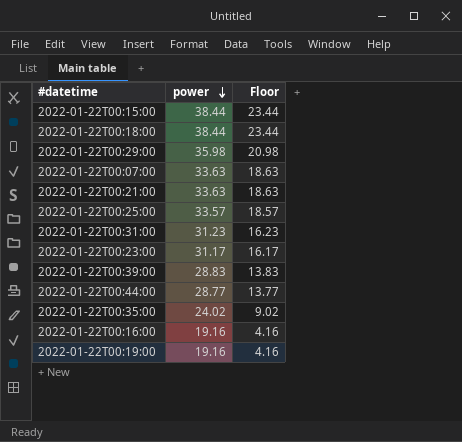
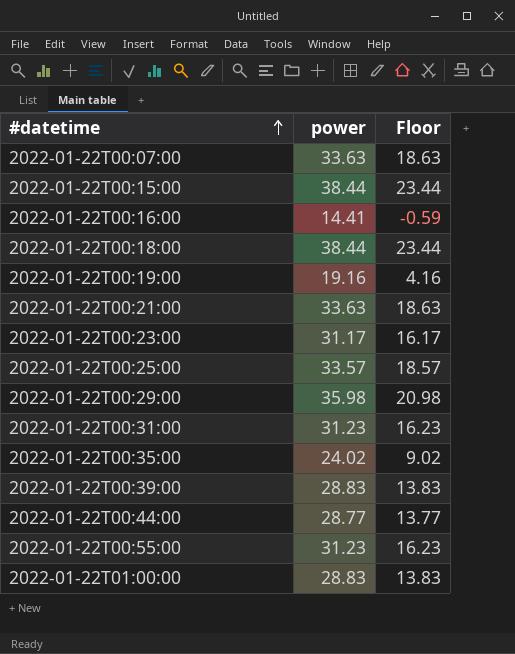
row order: power descending -> #datetime ascending
2022-01-22T00:16:00 | power: 19.16 -> 14.41
2022-01-22T00:16:00 | Floor: 4.16 -> -0.59
row 2022-01-22T00:55:00: none -> 31.23 | 16.23
row 2022-01-22T01:00:00: none -> 28.83 | 13.83

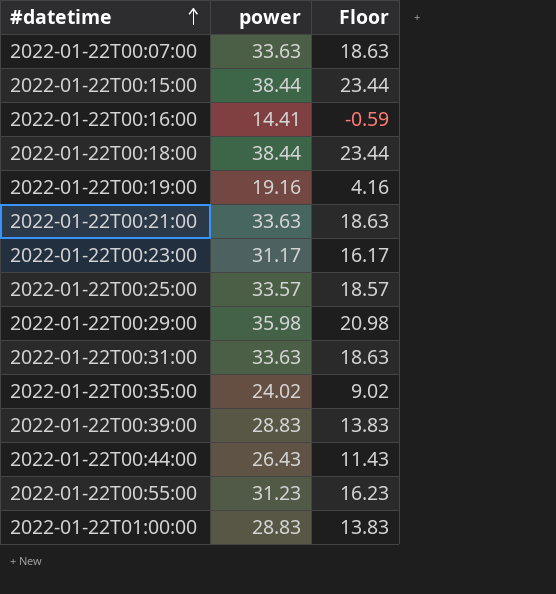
2022-01-22T00:31:00 | power: 31.23 -> 33.63
2022-01-22T00:31:00 | Floor: 16.23 -> 18.63
2022-01-22T00:44:00 | power: 28.77 -> 26.43
2022-01-22T00:44:00 | Floor: 13.77 -> 11.43

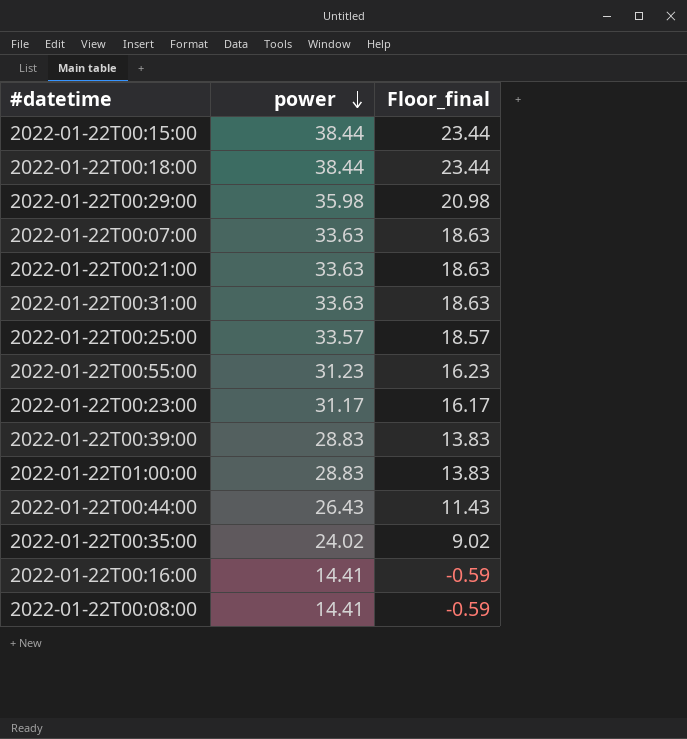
row order: #datetime ascending -> power descending
column name: Floor -> Floor_final
row 2022-01-22T00:19:00: 19.16 | 4.16 -> none
row 2022-01-22T00:08:00: none -> 14.41 | -0.59

